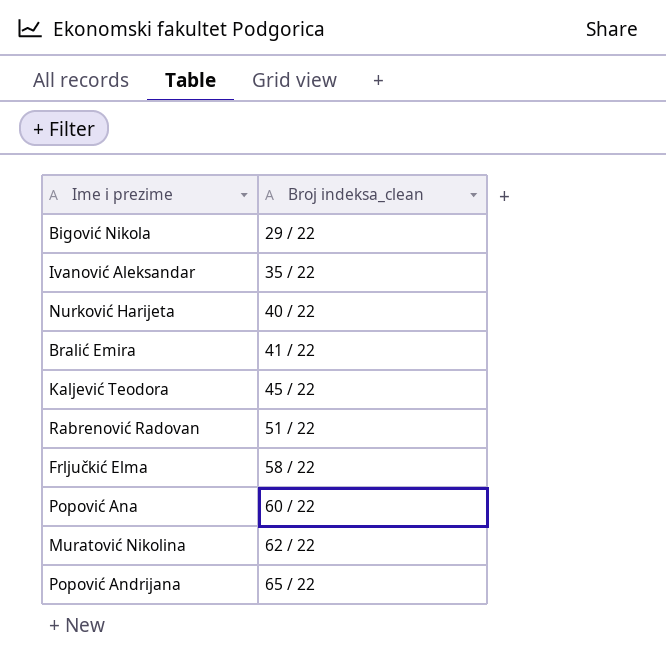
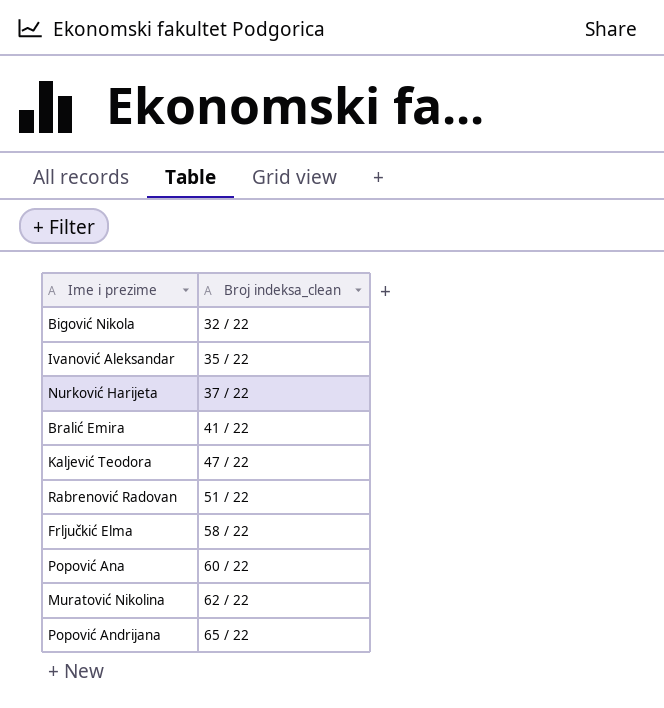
Bigović Nikola | Broj indeksa_clean: 29 / 22 -> 32 / 22
Nurković Harijeta | Broj indeksa_clean: 40 / 22 -> 37 / 22
Kaljević Teodora | Broj indeksa_clean: 45 / 22 -> 47 / 22

